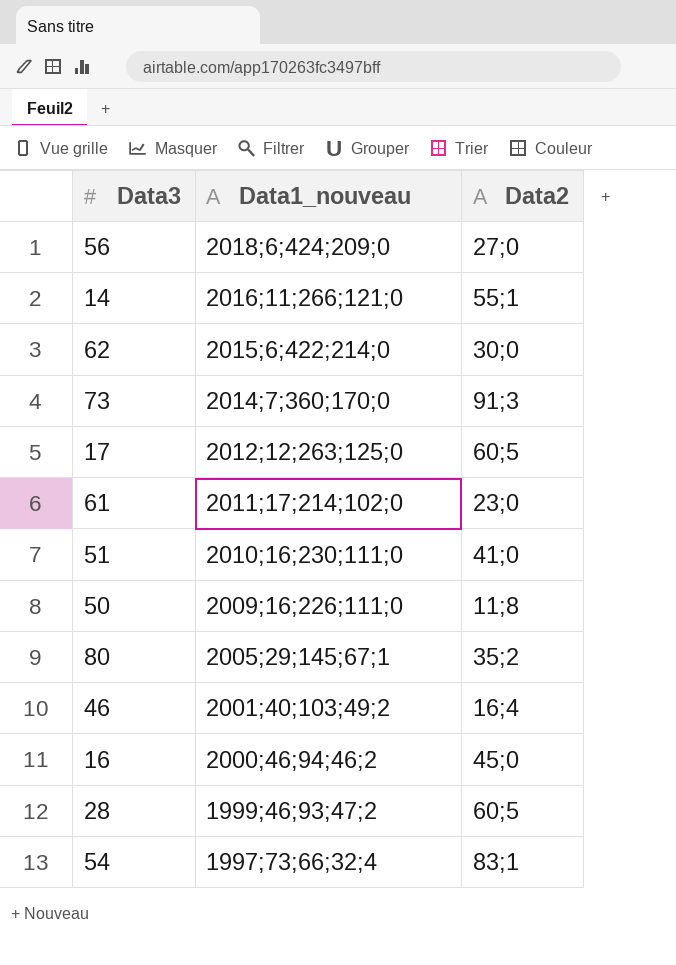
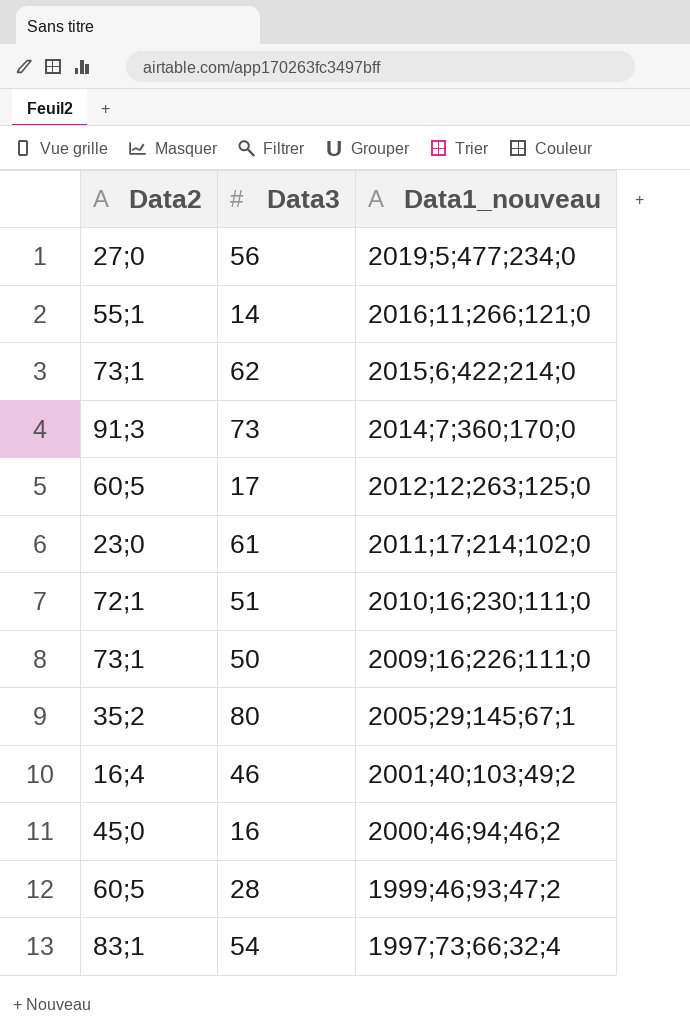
column Data2 | position: 3 -> 1
56 | Data1_nouveau: 2018;6;424;209;0 -> 2019;5;477;234;0
62 | Data2: 30;0 -> 73;1
51 | Data2: 41;0 -> 72;1
50 | Data2: 11;8 -> 73;1

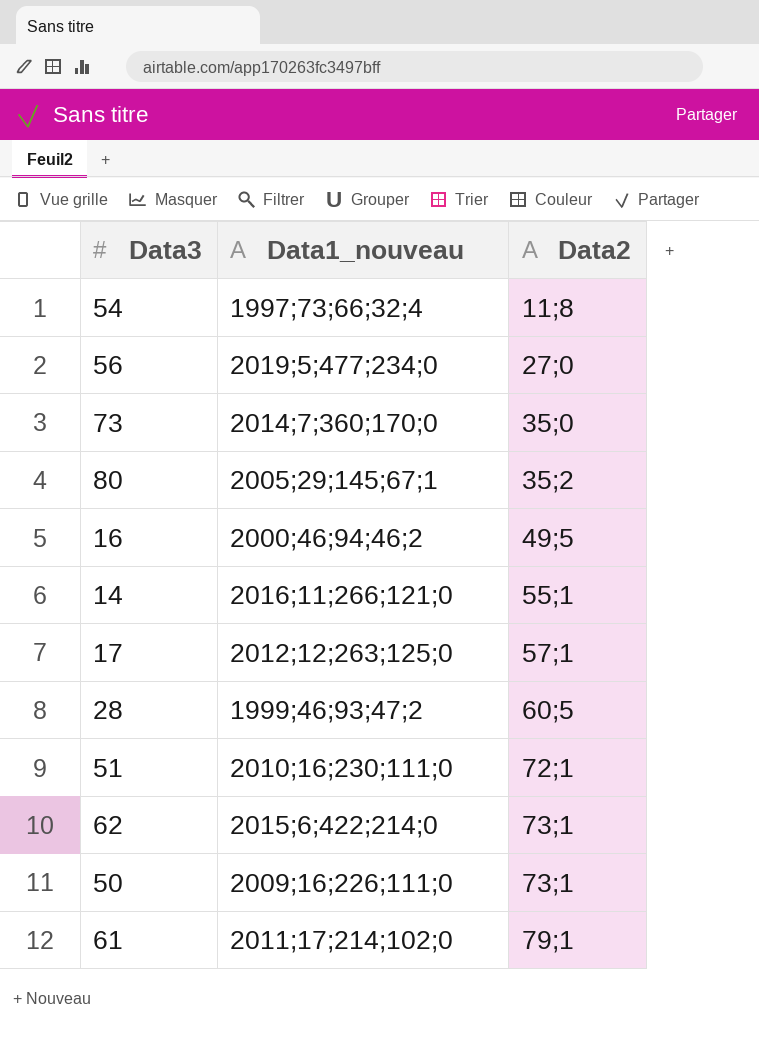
row order: Data1_nouveau descending -> Data2 ascending
column Data2 | position: 1 -> 3
row 46: 16;4 | 2001;40;103;49;2 -> none
54 | Data2: 83;1 -> 11;8
73 | Data2: 91;3 -> 35;0
16 | Data2: 45;0 -> 49;5
17 | Data2: 60;5 -> 57;1
61 | Data2: 23;0 -> 79;1

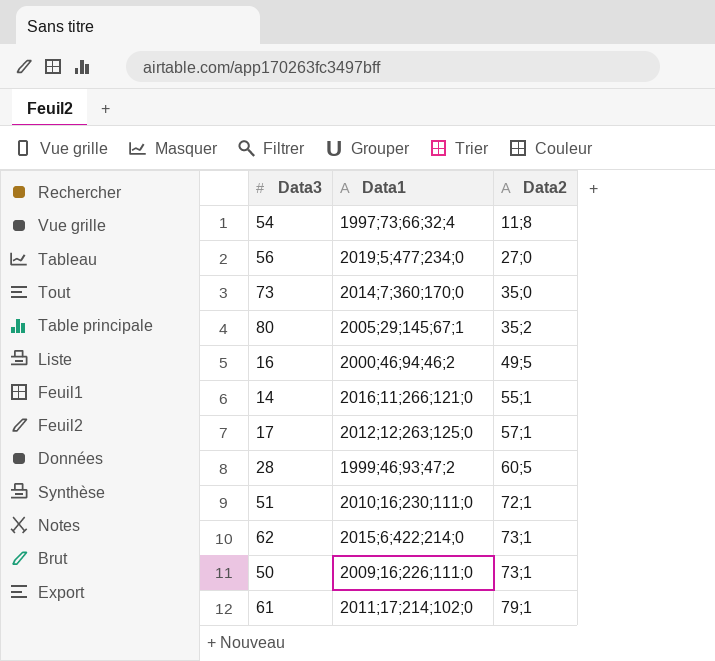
column name: Data1_nouveau -> Data1

